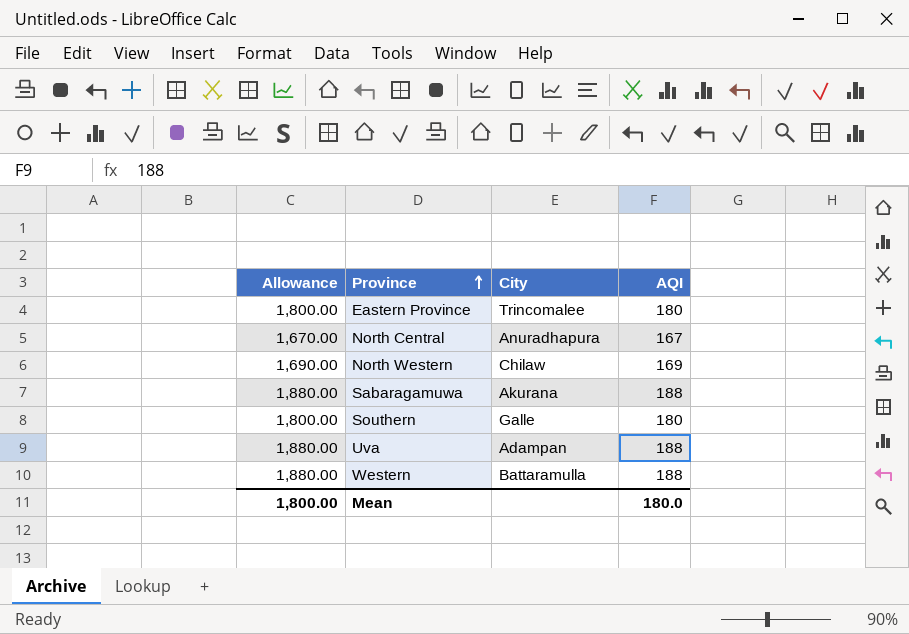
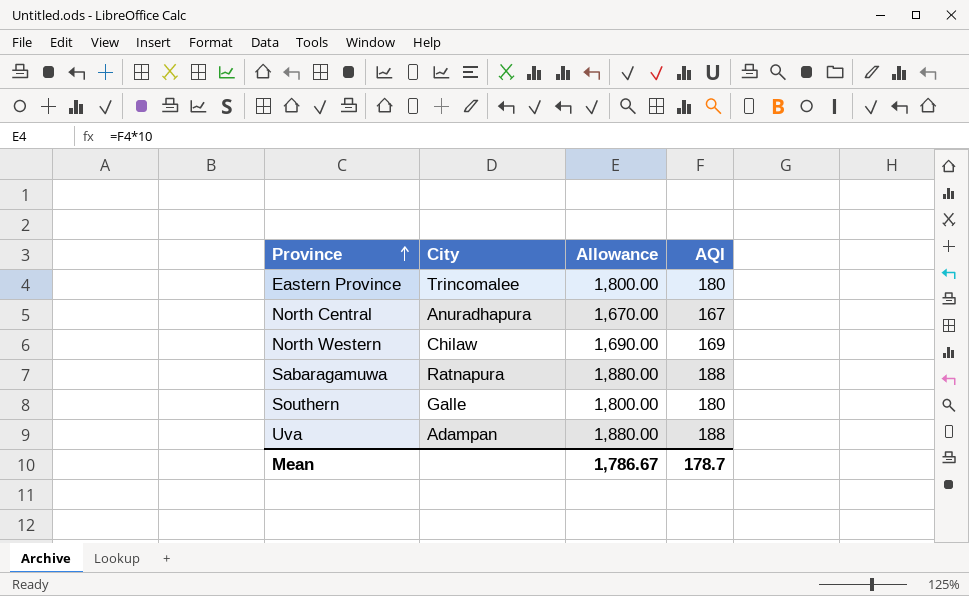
column Allowance | position: 1 -> 3
row Western: 1,880.00 | Battaramulla | 188 -> none
Sabaragamuwa | City: Akurana -> Ratnapura
Mean | Allowance: 1,800.00 -> 1,786.67
Mean | AQI: 180.0 -> 178.7

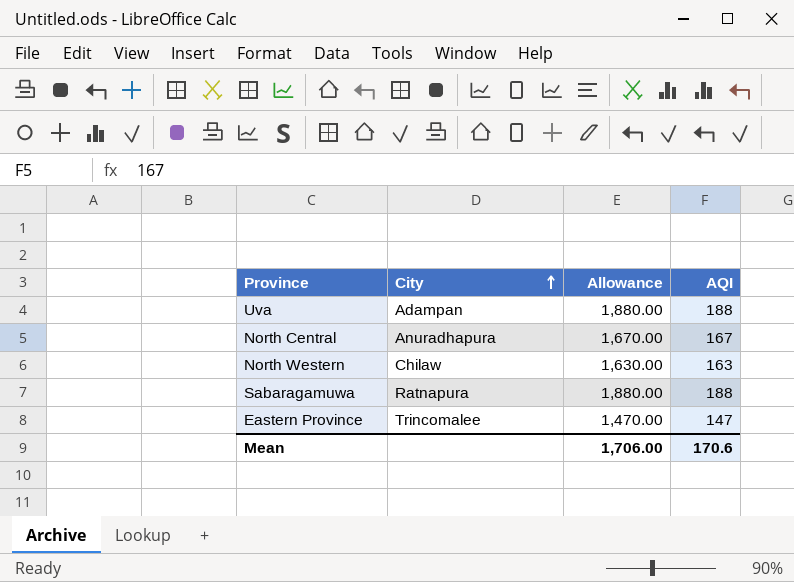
row order: Province ascending -> City ascending
row Southern: Galle | 1,800.00 | 180 -> none
North Western | Allowance: 1,690.00 -> 1,630.00
North Western | AQI: 169 -> 163
Eastern Province | Allowance: 1,800.00 -> 1,470.00
Eastern Province | AQI: 180 -> 147
Mean | Allowance: 1,786.67 -> 1,706.00
Mean | AQI: 178.7 -> 170.6

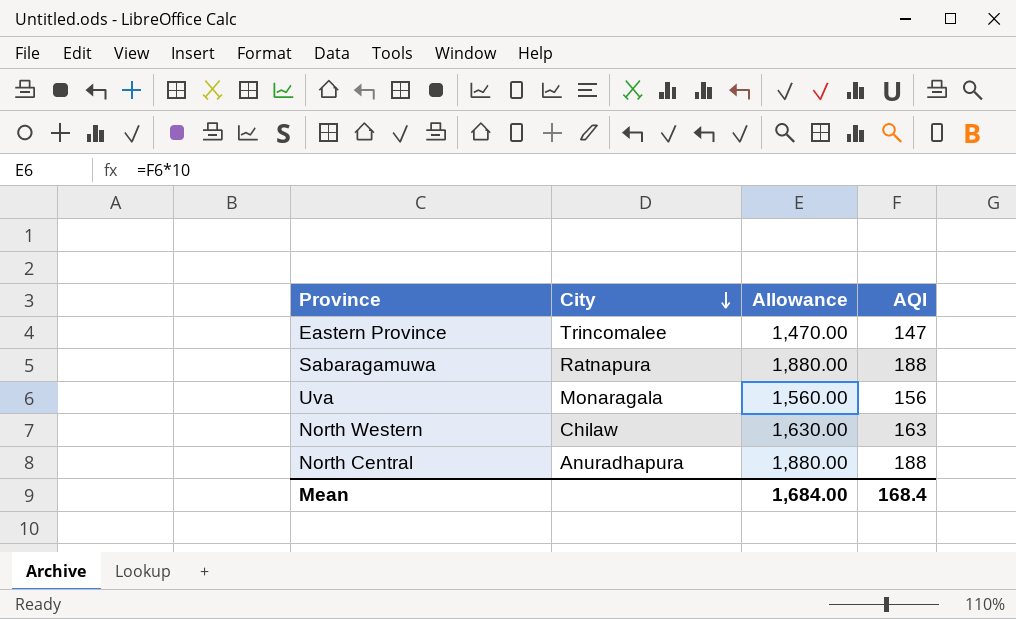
row order: City ascending -> City descending
Uva | City: Adampan -> Monaragala
Uva | Allowance: 1,880.00 -> 1,560.00
Uva | AQI: 188 -> 156
North Central | Allowance: 1,670.00 -> 1,880.00
North Central | AQI: 167 -> 188
Mean | Allowance: 1,706.00 -> 1,684.00
Mean | AQI: 170.6 -> 168.4

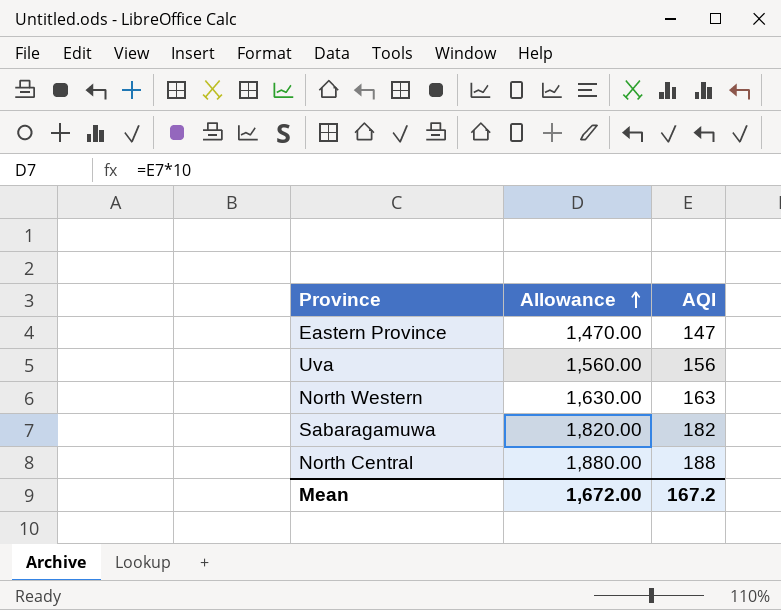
row order: City descending -> Allowance ascending
column City | position: 2 -> none
Sabaragamuwa | Allowance: 1,880.00 -> 1,820.00
Sabaragamuwa | AQI: 188 -> 182
Mean | Allowance: 1,684.00 -> 1,672.00
Mean | AQI: 168.4 -> 167.2

